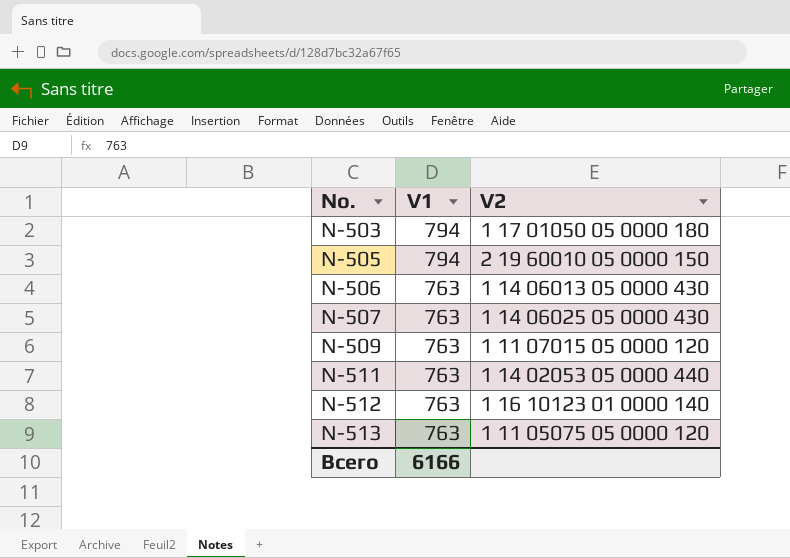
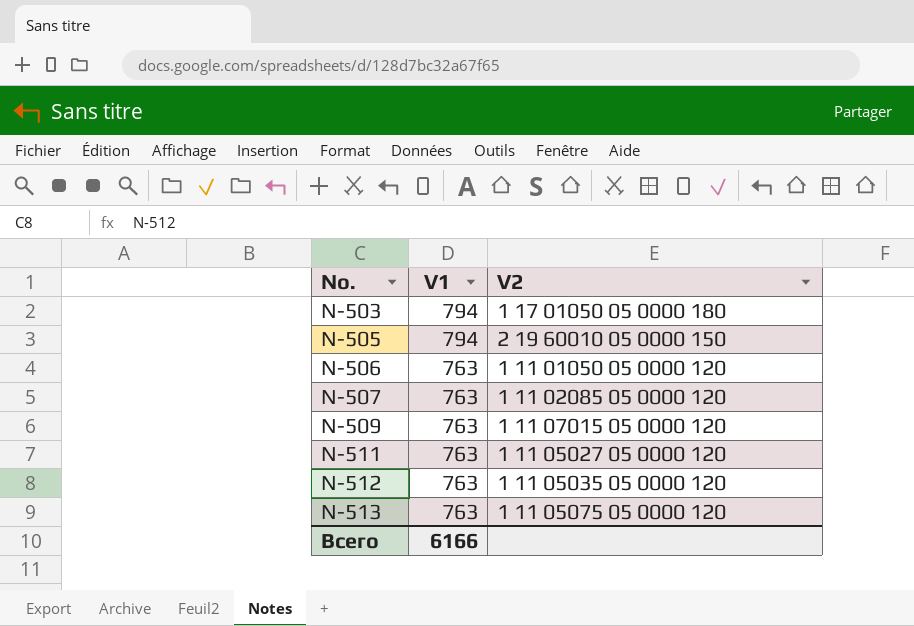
N-506 | V2: 1 14 06013 05 0000 430 -> 1 11 01050 05 0000 120
N-507 | V2: 1 14 06025 05 0000 430 -> 1 11 02085 05 0000 120
N-511 | V2: 1 14 02053 05 0000 440 -> 1 11 05027 05 0000 120
N-512 | V2: 1 16 10123 01 0000 140 -> 1 11 05035 05 0000 120

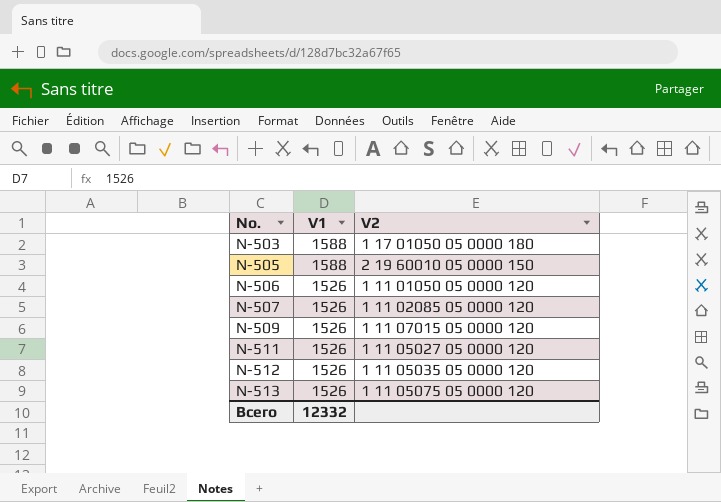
N-503 | V1: 794 -> 1588
N-505 | V1: 794 -> 1588
N-506 | V1: 763 -> 1526
N-507 | V1: 763 -> 1526
N-509 | V1: 763 -> 1526
N-511 | V1: 763 -> 1526
N-512 | V1: 763 -> 1526
N-513 | V1: 763 -> 1526
Всего | V1: 6166 -> 12332

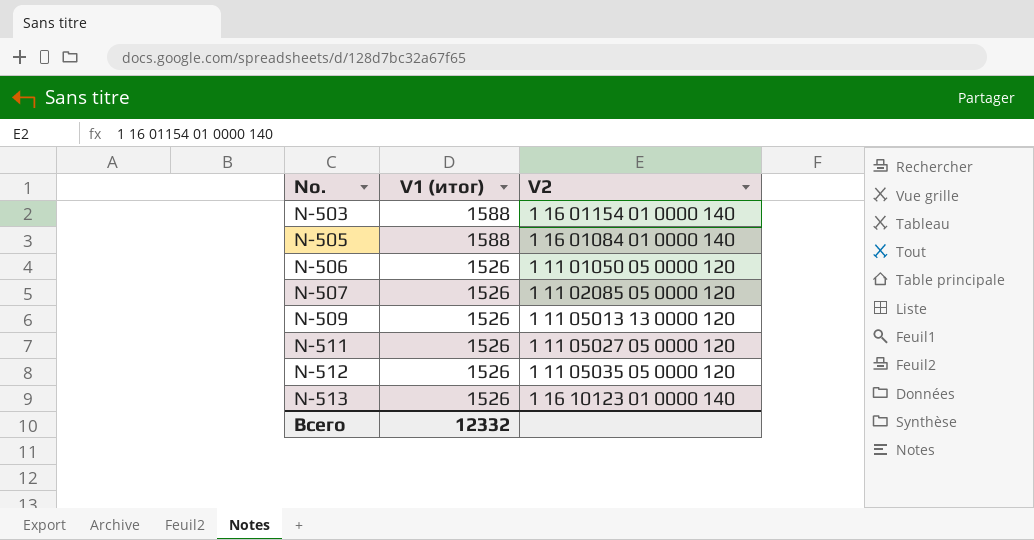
column name: V1 -> V1 (итог)
N-503 | V2: 1 17 01050 05 0000 180 -> 1 16 01154 01 0000 140
N-505 | V2: 2 19 60010 05 0000 150 -> 1 16 01084 01 0000 140
N-509 | V2: 1 11 07015 05 0000 120 -> 1 11 05013 13 0000 120
N-513 | V2: 1 11 05075 05 0000 120 -> 1 16 10123 01 0000 140

